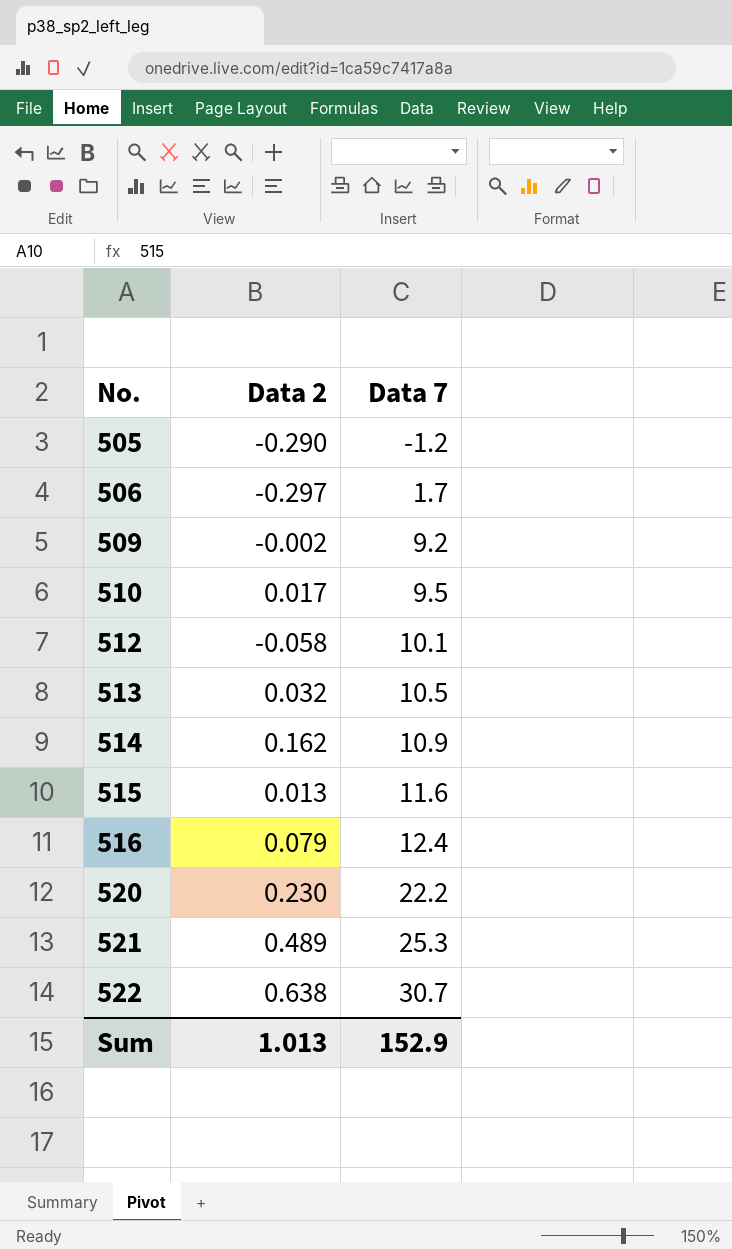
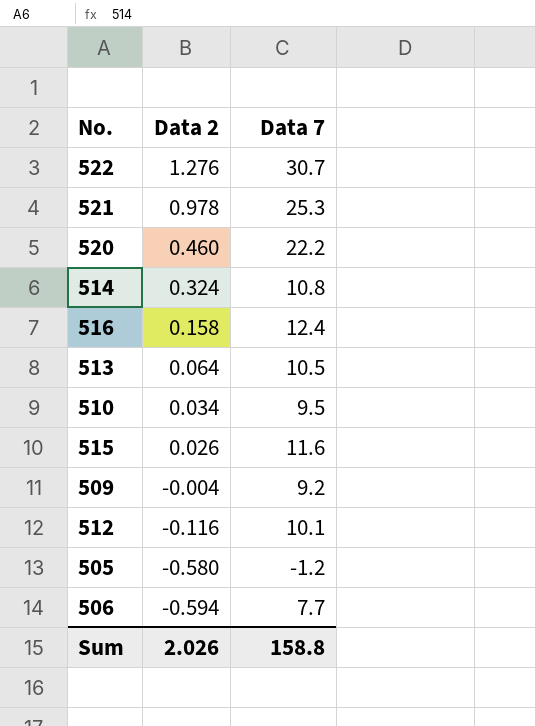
row order: No. ascending -> Data 2 descending
522 | Data 2: 0.638 -> 1.276
521 | Data 2: 0.489 -> 0.978
520 | Data 2: 0.230 -> 0.460
514 | Data 2: 0.162 -> 0.324
514 | Data 7: 10.9 -> 10.8
516 | Data 2: 0.079 -> 0.158
513 | Data 2: 0.032 -> 0.064
510 | Data 2: 0.017 -> 0.034
515 | Data 2: 0.013 -> 0.026
509 | Data 2: -0.002 -> -0.004
512 | Data 2: -0.058 -> -0.116
505 | Data 2: -0.290 -> -0.580
506 | Data 2: -0.297 -> -0.594
506 | Data 7: 1.7 -> 7.7
Sum | Data 2: 1.013 -> 2.026
Sum | Data 7: 152.9 -> 158.8

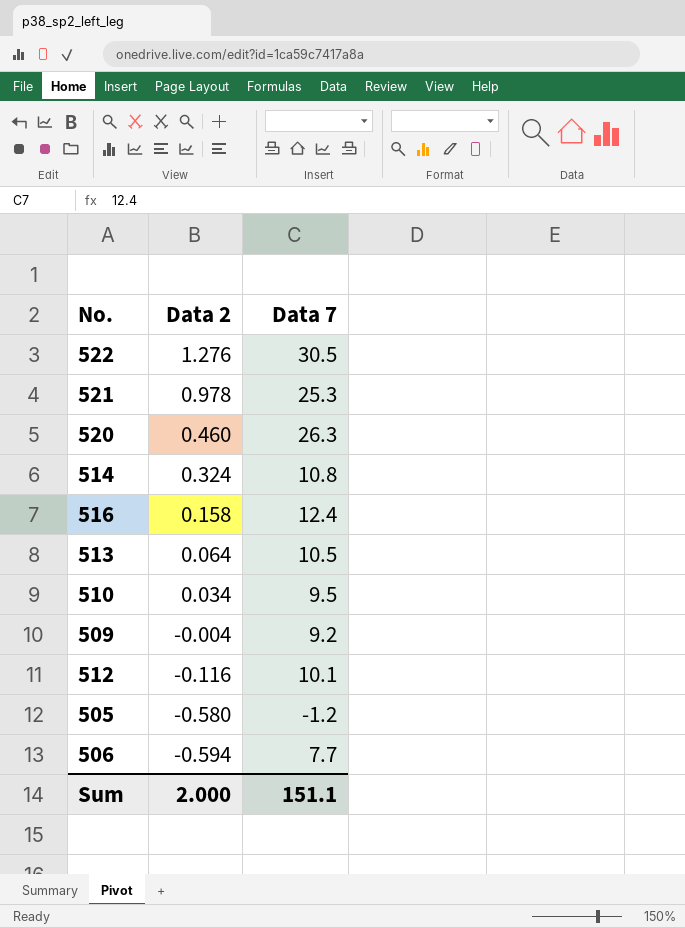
row 515: 0.026 | 11.6 -> none
522 | Data 7: 30.7 -> 30.5
520 | Data 7: 22.2 -> 26.3
Sum | Data 2: 2.026 -> 2.000
Sum | Data 7: 158.8 -> 151.1

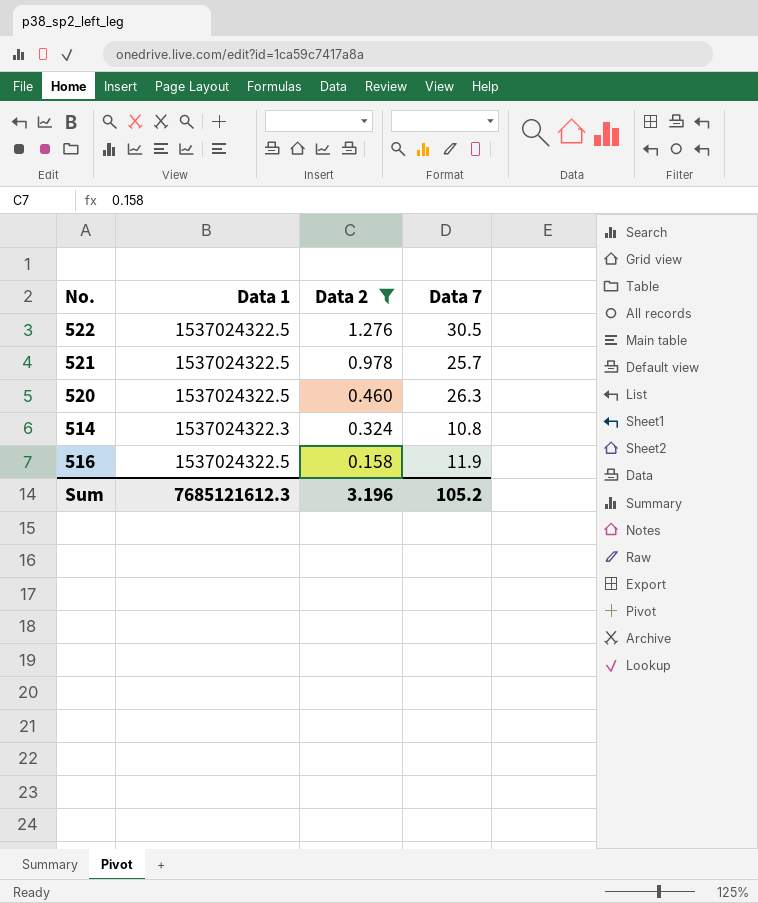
filter: none -> Data 2 >= 0.158
column Data 1 | position: none -> 2
521 | Data 7: 25.3 -> 25.7
516 | Data 7: 12.4 -> 11.9
Sum | Data 2: 2.000 -> 3.196
Sum | Data 7: 151.1 -> 105.2

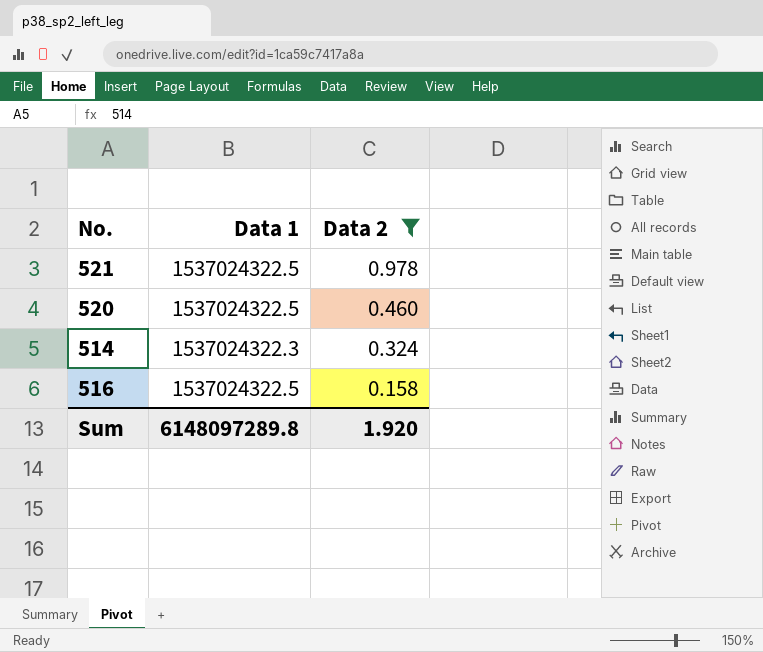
column Data 7 | position: 4 -> none
row 522: 1537024322.5 | 1.276 | 30.5 -> none
Sum | Data 1: 7685121612.3 -> 6148097289.8
Sum | Data 2: 3.196 -> 1.920

